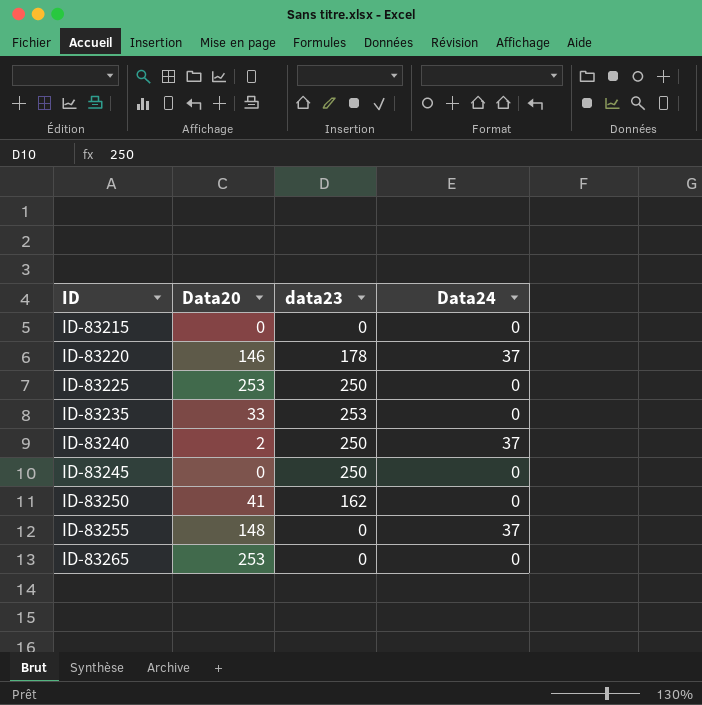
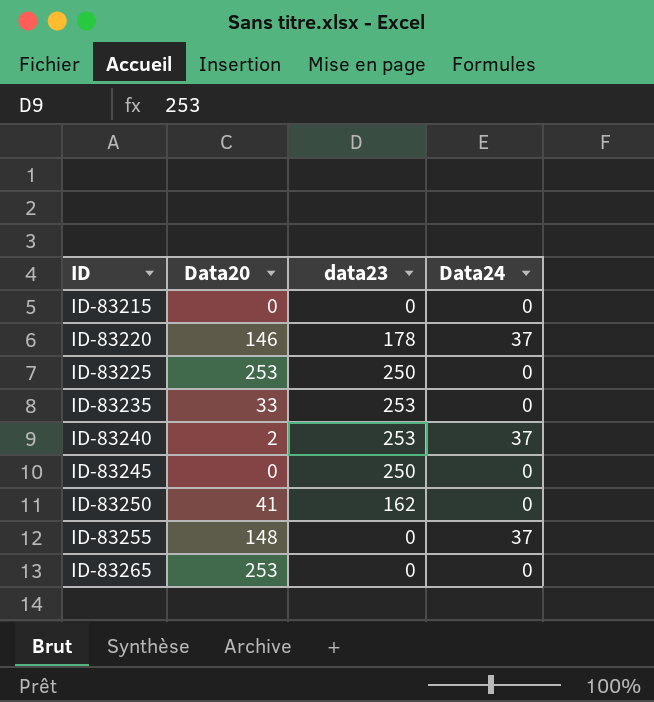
ID-83240 | data23: 250 -> 253

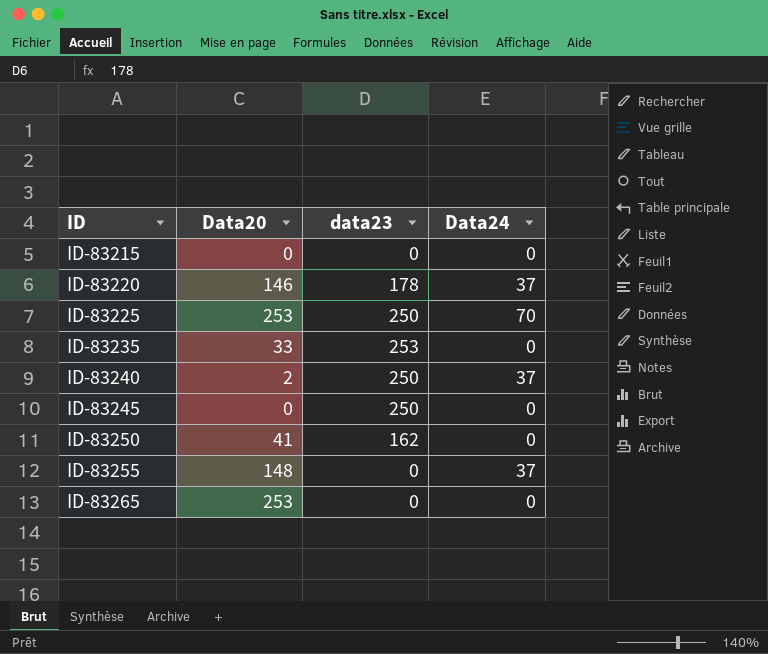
ID-83225 | Data24: 0 -> 70
ID-83240 | data23: 253 -> 250

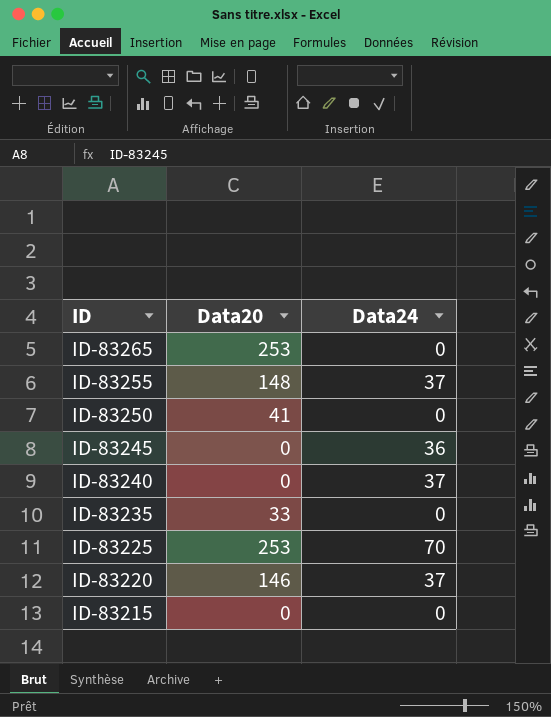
row order: ID ascending -> ID descending
column data23 | position: 3 -> none
ID-83245 | Data24: 0 -> 36
ID-83240 | Data20: 2 -> 0

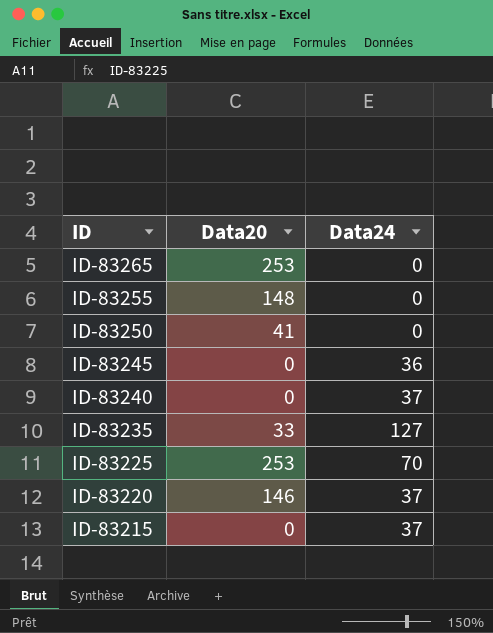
ID-83255 | Data24: 37 -> 0
ID-83235 | Data24: 0 -> 127
ID-83215 | Data24: 0 -> 37

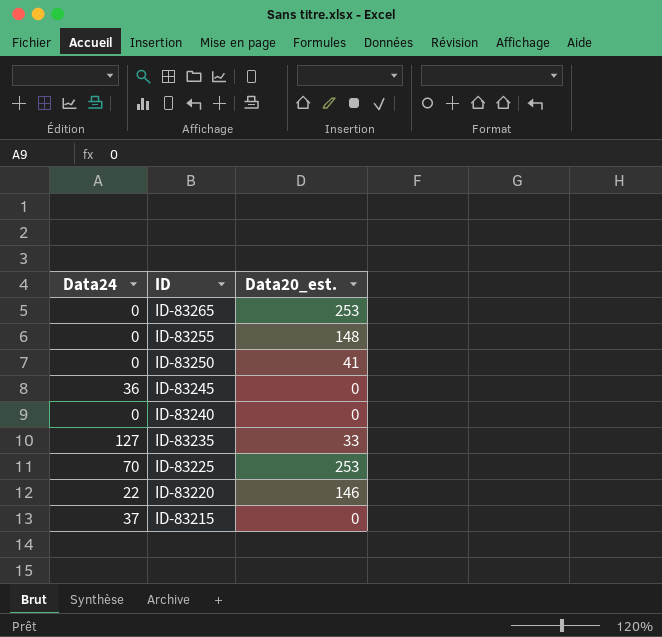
column Data24 | position: 3 -> 1
column name: Data20 -> Data20_est.
ID-83240 | Data24: 37 -> 0
ID-83220 | Data24: 37 -> 22

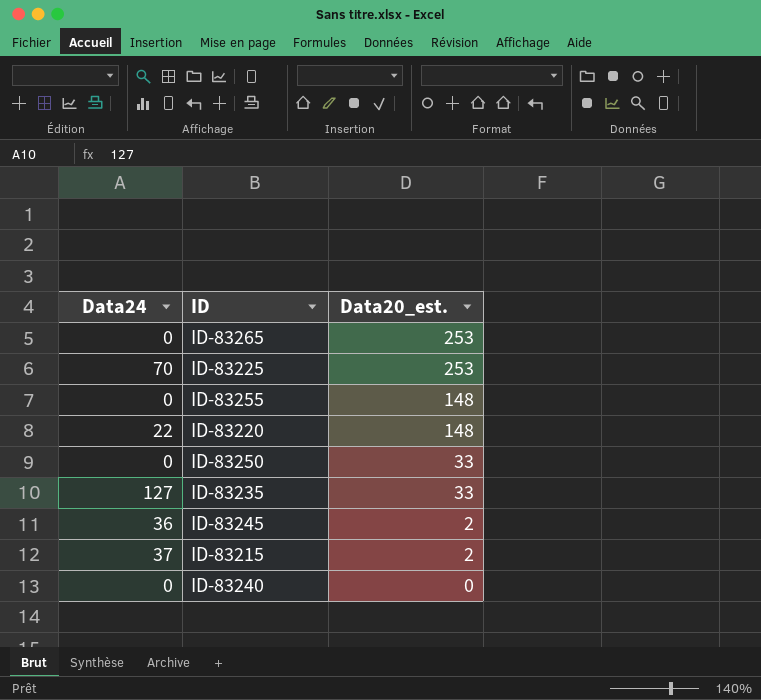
row order: ID descending -> Data20_est. descending
ID-83220 | Data20_est.: 146 -> 148
ID-83250 | Data20_est.: 41 -> 33
ID-83245 | Data20_est.: 0 -> 2
ID-83215 | Data20_est.: 0 -> 2

